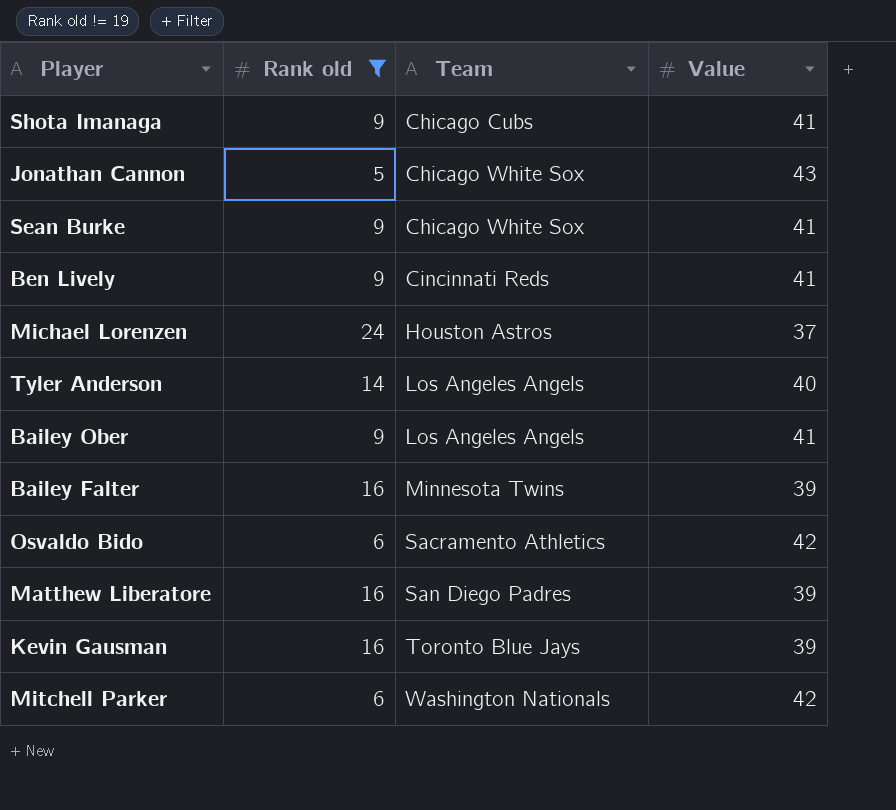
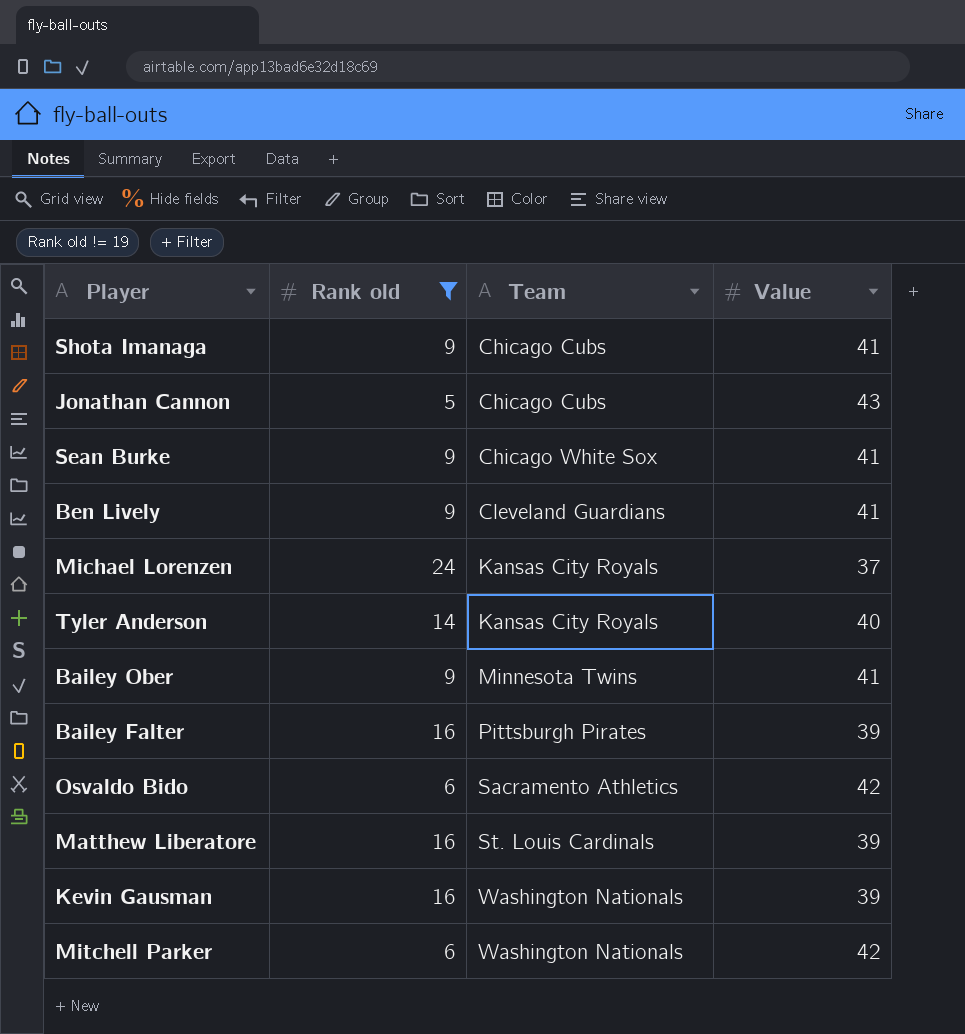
Jonathan Cannon | Team: Chicago White Sox -> Chicago Cubs
Ben Lively | Team: Cincinnati Reds -> Cleveland Guardians
Michael Lorenzen | Team: Houston Astros -> Kansas City Royals
Tyler Anderson | Team: Los Angeles Angels -> Kansas City Royals
Bailey Ober | Team: Los Angeles Angels -> Minnesota Twins
Bailey Falter | Team: Minnesota Twins -> Pittsburgh Pirates
Matthew Liberatore | Team: San Diego Padres -> St. Louis Cardinals
Kevin Gausman | Team: Toronto Blue Jays -> Washington Nationals

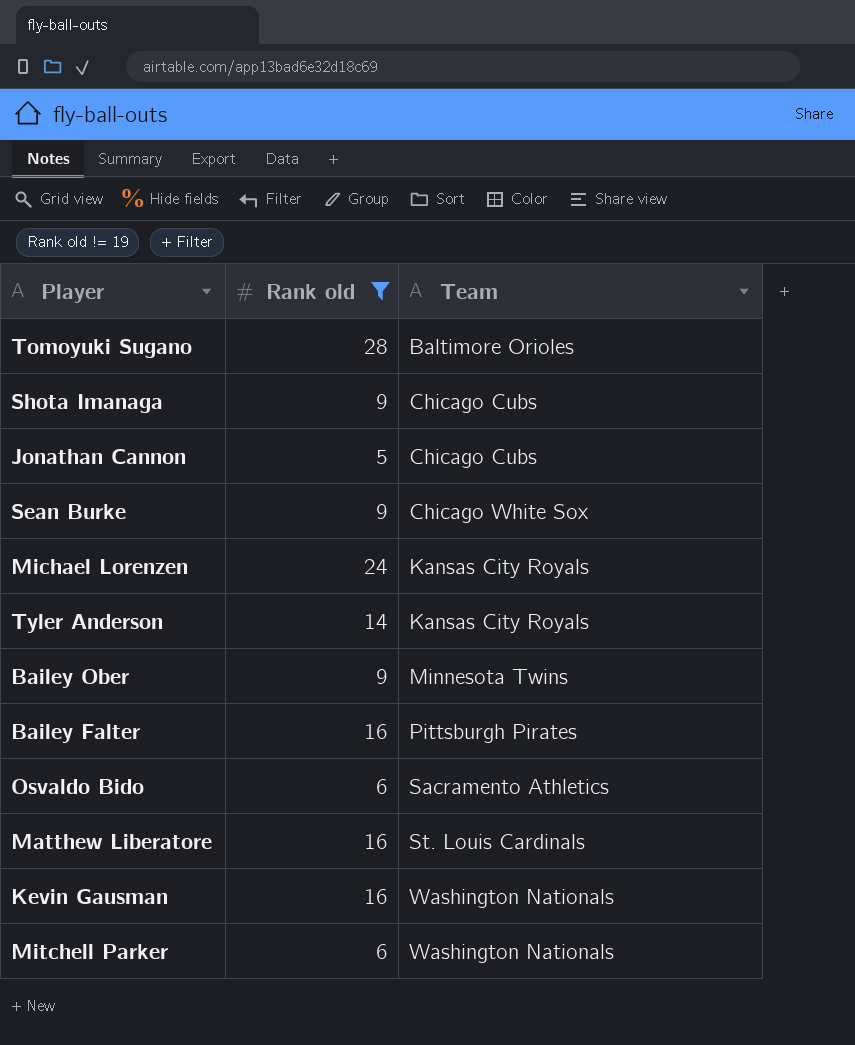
column Value | position: 4 -> none
row Ben Lively: 9 | Cleveland Guardians | 41 -> none
row Tomoyuki Sugano: none -> 28 | Baltimore Orioles

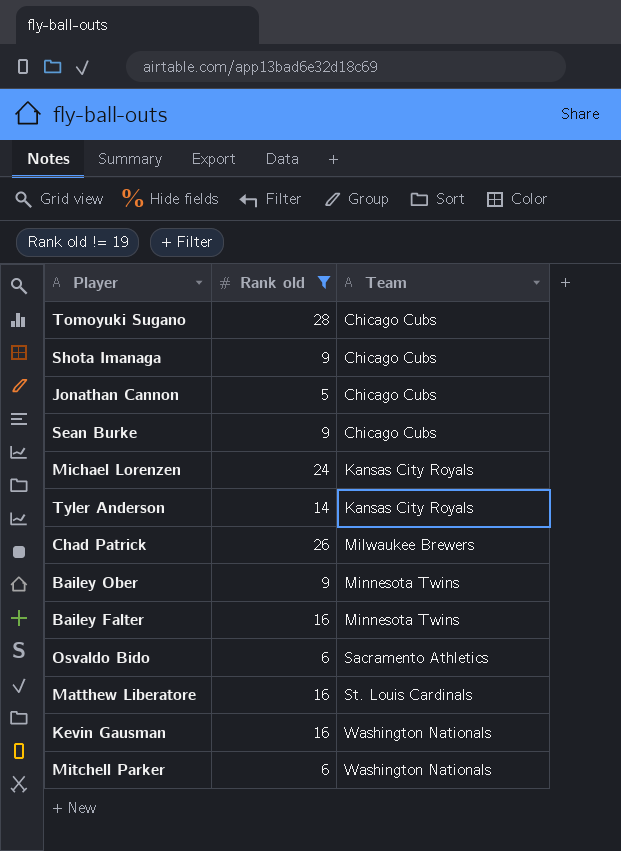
Tomoyuki Sugano | Team: Baltimore Orioles -> Chicago Cubs
Sean Burke | Team: Chicago White Sox -> Chicago Cubs
row Chad Patrick: none -> 26 | Milwaukee Brewers
Bailey Falter | Team: Pittsburgh Pirates -> Minnesota Twins

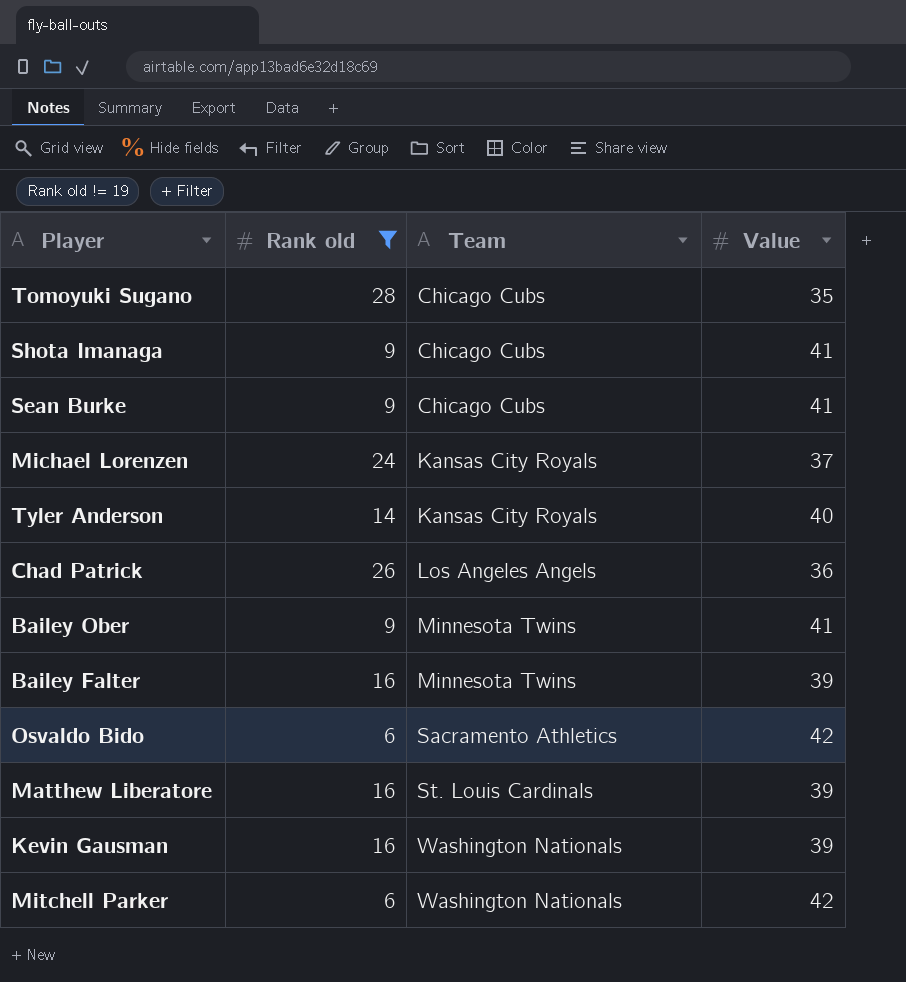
column Value | position: none -> 4
row Jonathan Cannon: 5 | Chicago Cubs -> none
Chad Patrick | Team: Milwaukee Brewers -> Los Angeles Angels

